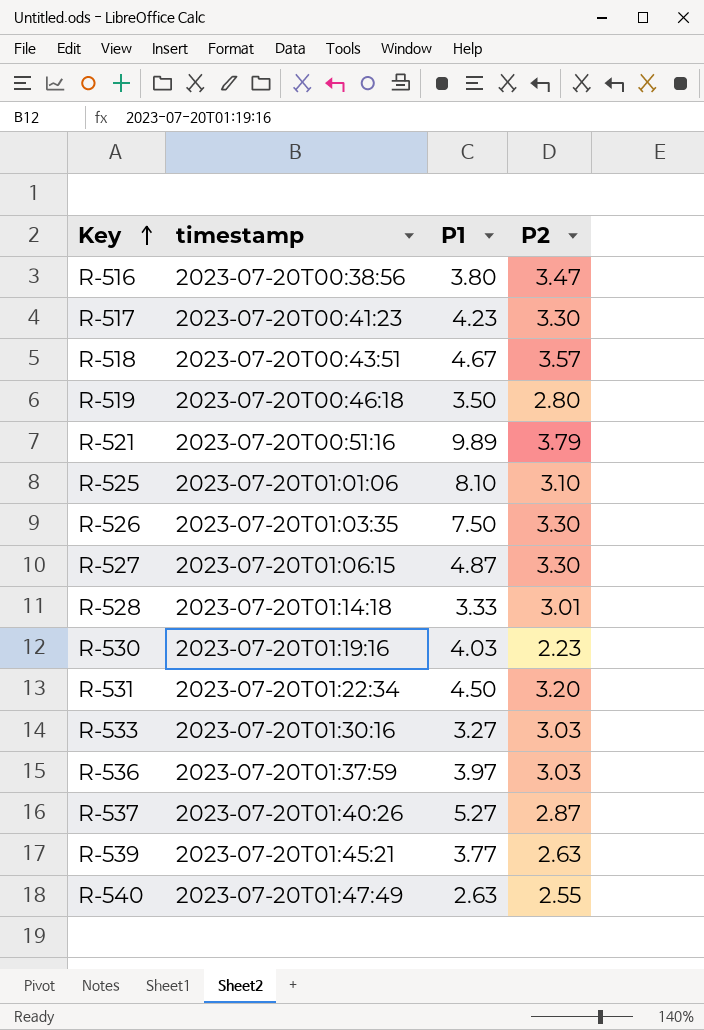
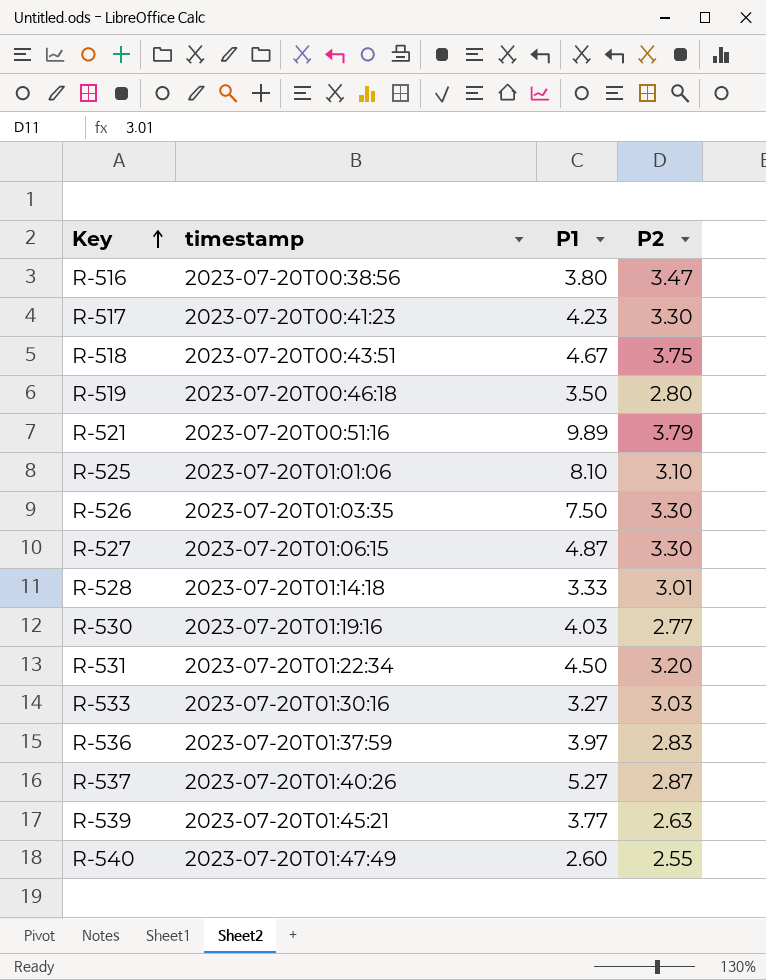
R-518 | P2: 3.57 -> 3.75
R-530 | P2: 2.23 -> 2.77
R-536 | P2: 3.03 -> 2.83
R-540 | P1: 2.63 -> 2.60

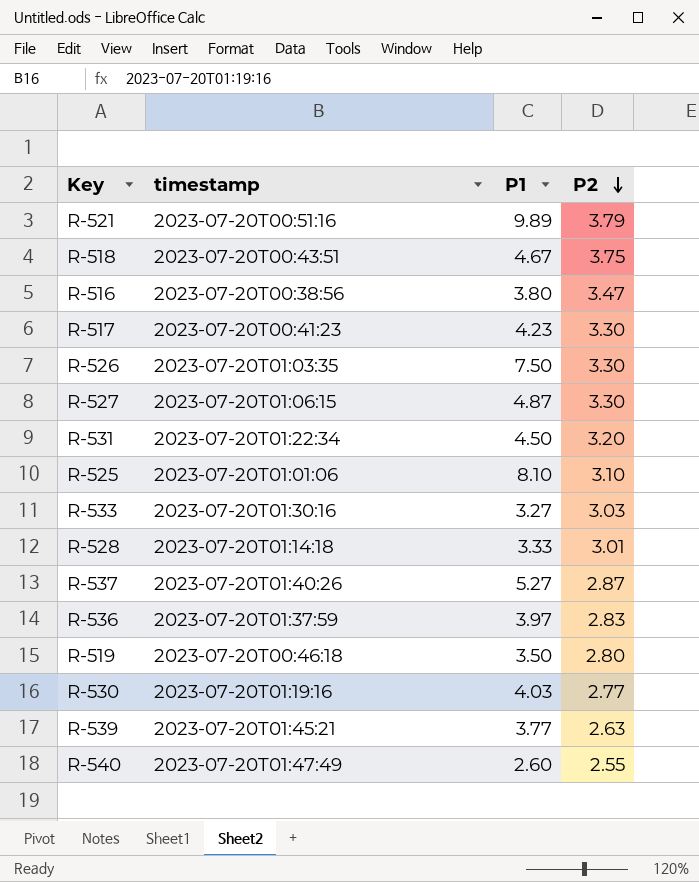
row order: Key ascending -> P2 descending

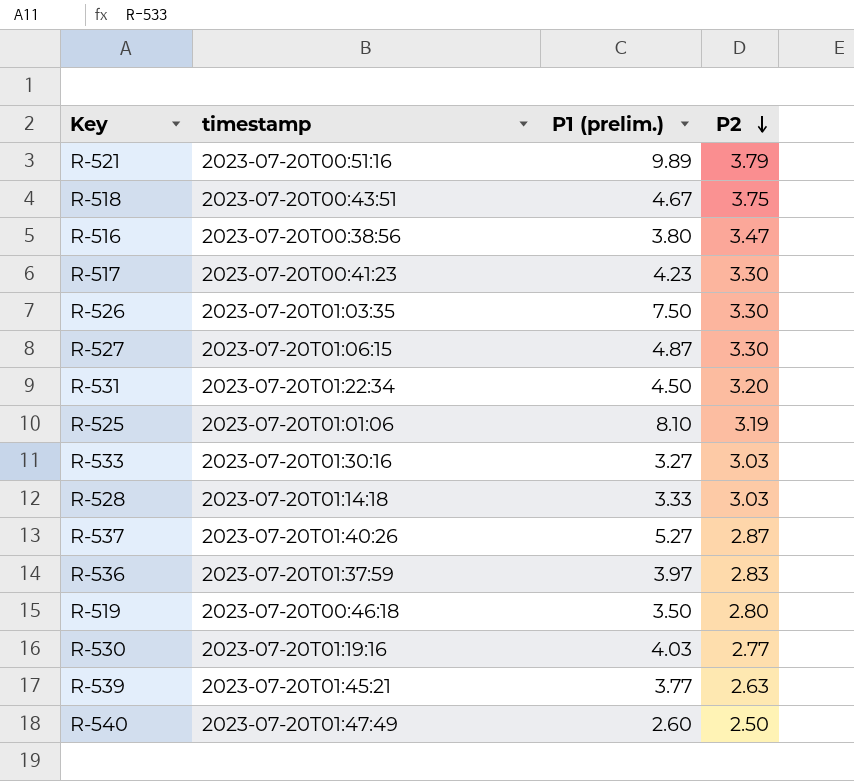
column name: P1 -> P1 (prelim.)
R-525 | P2: 3.10 -> 3.19
R-528 | P2: 3.01 -> 3.03
R-540 | P2: 2.55 -> 2.50

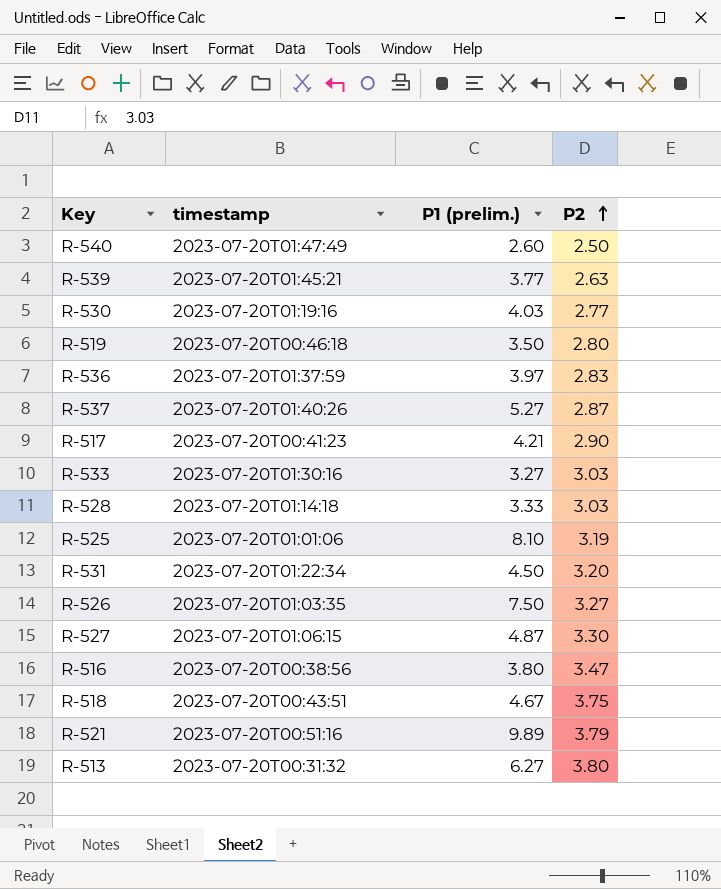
row order: P2 descending -> P2 ascending
R-517 | P1 (prelim.): 4.23 -> 4.21
R-517 | P2: 3.30 -> 2.90
R-526 | P2: 3.30 -> 3.27
row R-513: none -> 2023-07-20T00:31:32 | 6.27 | 3.80

